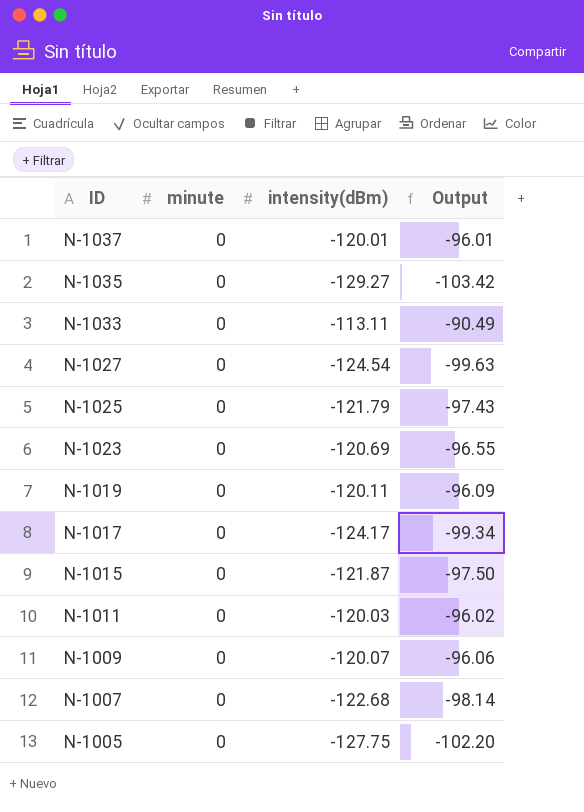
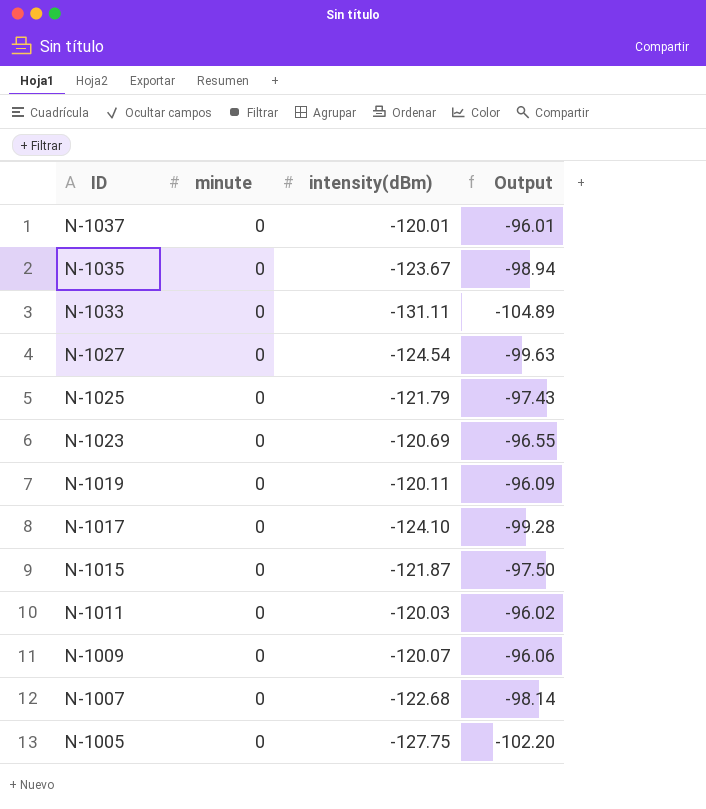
N-1035 | intensity(dBm): -129.27 -> -123.67
N-1035 | Output: -103.42 -> -98.94
N-1033 | intensity(dBm): -113.11 -> -131.11
N-1033 | Output: -90.49 -> -104.89
N-1017 | intensity(dBm): -124.17 -> -124.10
N-1017 | Output: -99.34 -> -99.28

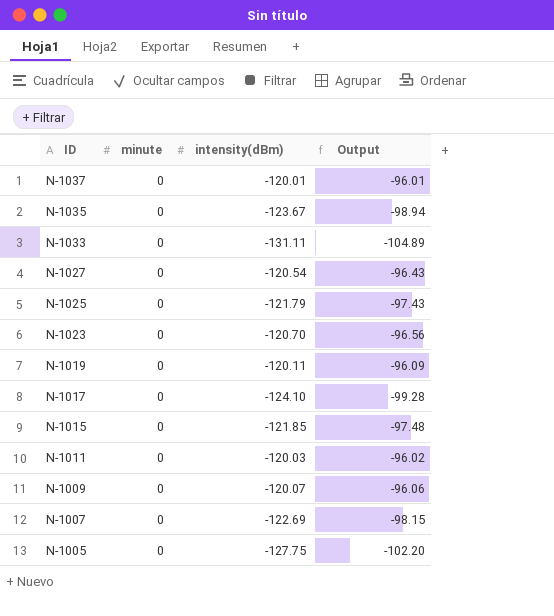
N-1027 | intensity(dBm): -124.54 -> -120.54
N-1027 | Output: -99.63 -> -96.43
N-1023 | intensity(dBm): -120.69 -> -120.70
N-1023 | Output: -96.55 -> -96.56
N-1015 | intensity(dBm): -121.87 -> -121.85
N-1015 | Output: -97.50 -> -97.48
N-1007 | intensity(dBm): -122.68 -> -122.69
N-1007 | Output: -98.14 -> -98.15

